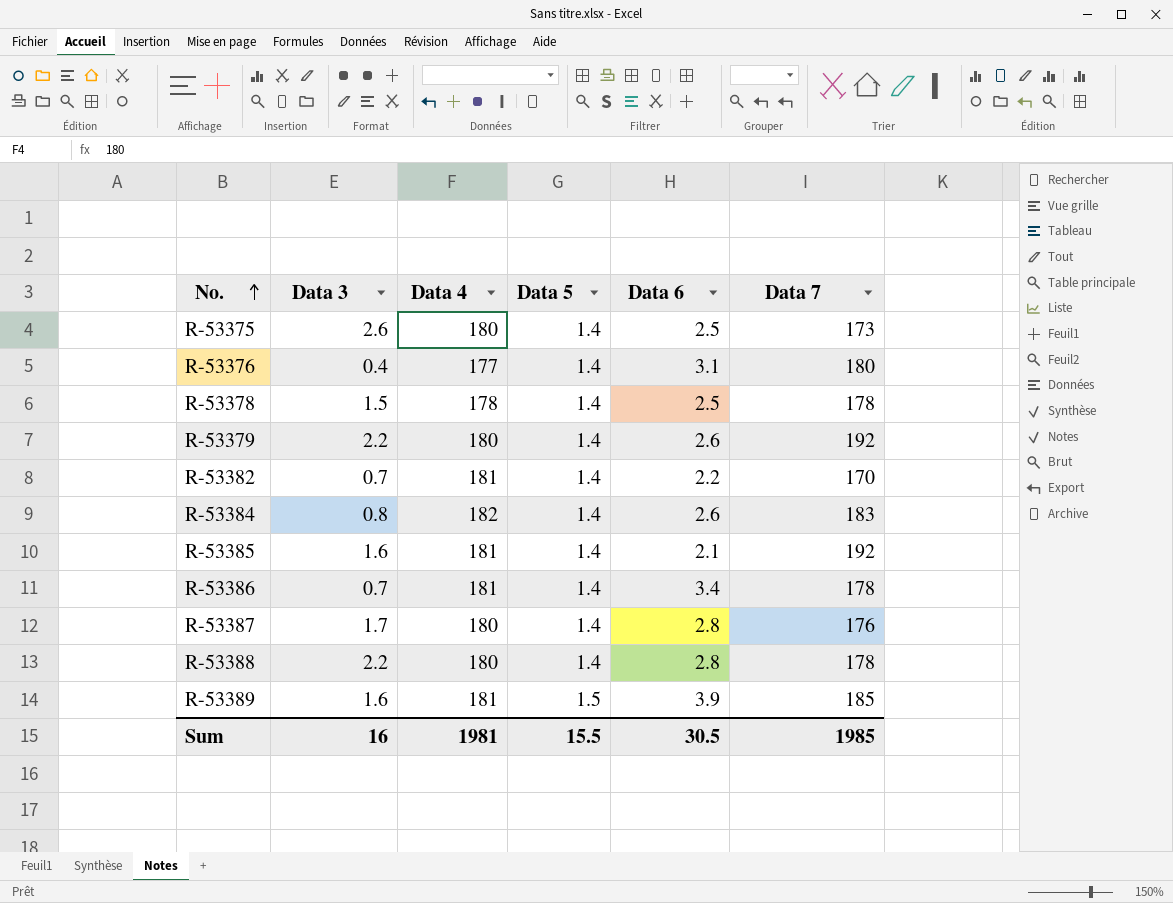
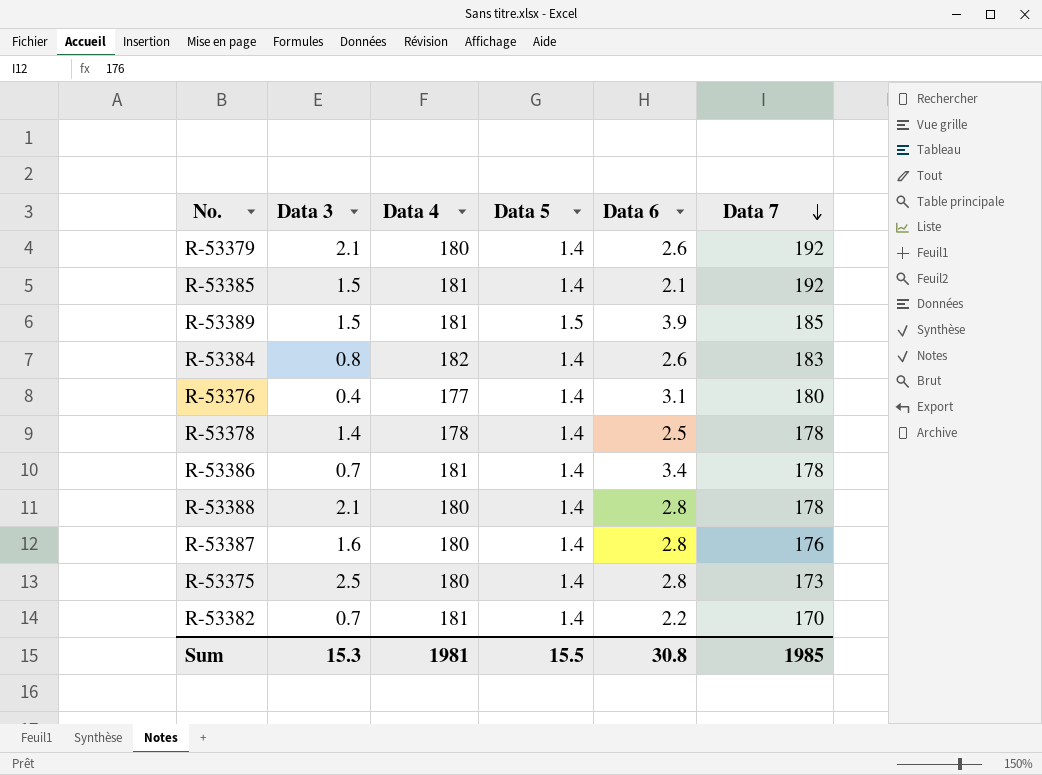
row order: No. ascending -> Data 7 descending
R-53379 | Data 3: 2.2 -> 2.1
R-53385 | Data 3: 1.6 -> 1.5
R-53389 | Data 3: 1.6 -> 1.5
R-53378 | Data 3: 1.5 -> 1.4
R-53388 | Data 3: 2.2 -> 2.1
R-53387 | Data 3: 1.7 -> 1.6
R-53375 | Data 3: 2.6 -> 2.5
R-53375 | Data 6: 2.5 -> 2.8
Sum | Data 3: 16 -> 15.3
Sum | Data 6: 30.5 -> 30.8

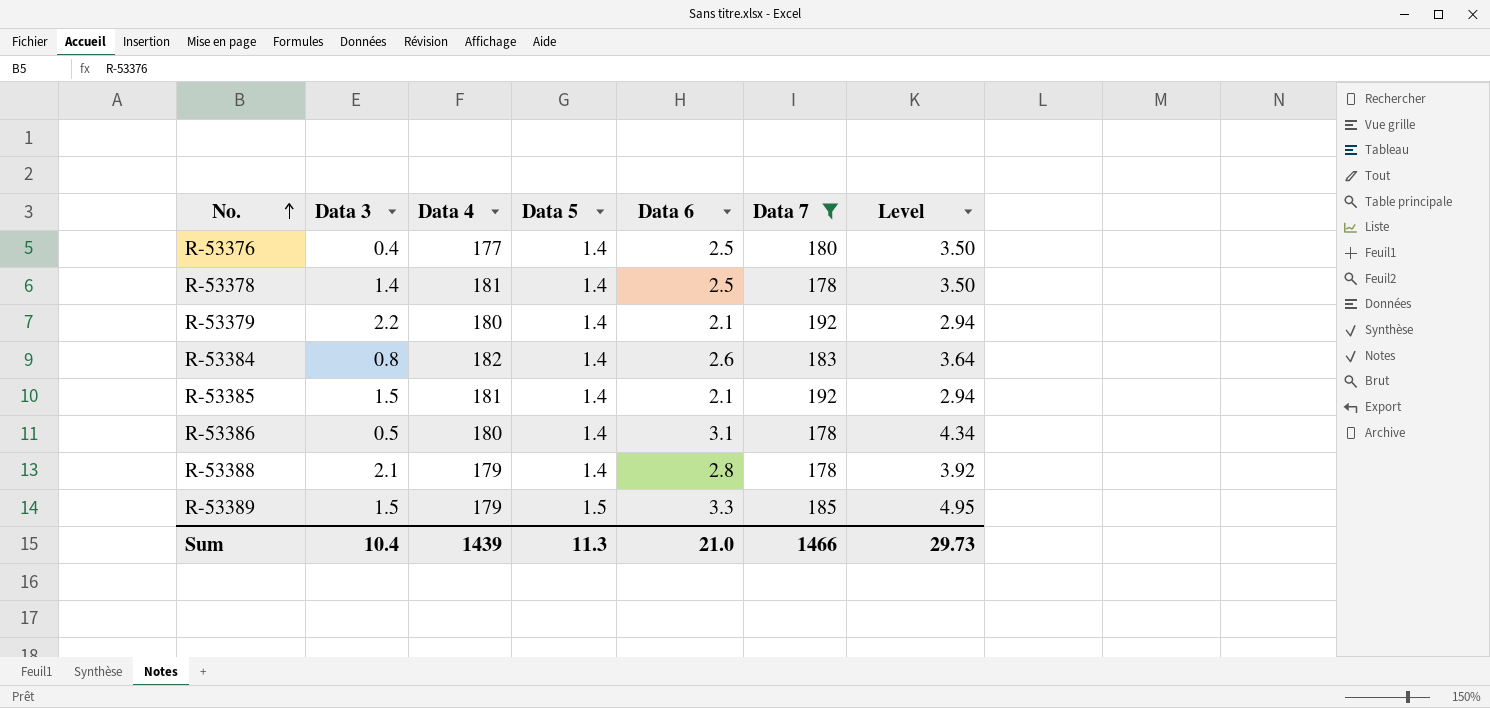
filter: none -> Data 7 >= 178
row order: Data 7 descending -> No. ascending
column Level | formula: none -> [Data 5] * [Data 6]
R-53376 | Data 6: 3.1 -> 2.5
R-53378 | Data 4: 178 -> 181
R-53379 | Data 3: 2.1 -> 2.2
R-53379 | Data 6: 2.6 -> 2.1
R-53386 | Data 3: 0.7 -> 0.5
R-53386 | Data 4: 181 -> 180
R-53386 | Data 6: 3.4 -> 3.1
R-53388 | Data 4: 180 -> 179
R-53389 | Data 4: 181 -> 179
R-53389 | Data 6: 3.9 -> 3.3
Sum | Data 3: 15.3 -> 10.4
Sum | Data 4: 1981 -> 1439
Sum | Data 5: 15.5 -> 11.3
Sum | Data 6: 30.8 -> 21.0
Sum | Data 7: 1985 -> 1466

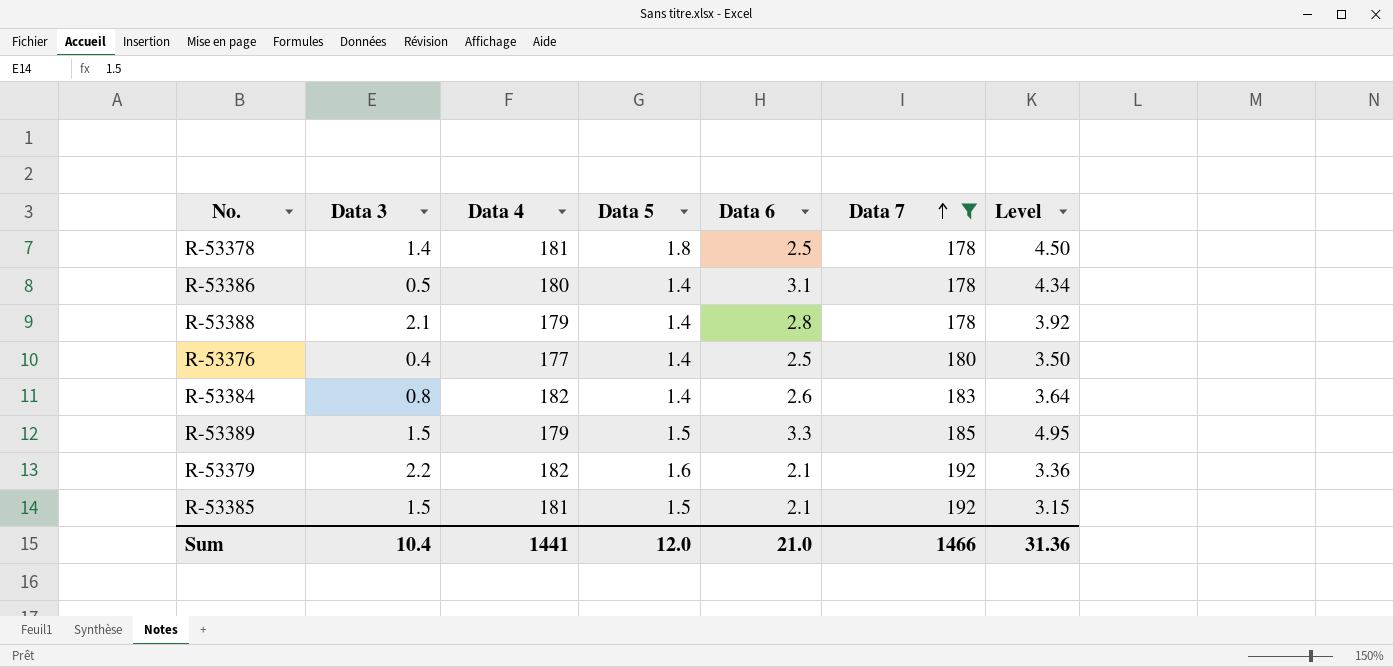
row order: No. ascending -> Data 7 ascending
R-53378 | Data 5: 1.4 -> 1.8
R-53378 | Level: 3.50 -> 4.50
R-53379 | Data 4: 180 -> 182
R-53379 | Data 5: 1.4 -> 1.6
R-53379 | Level: 2.94 -> 3.36
R-53385 | Data 5: 1.4 -> 1.5
R-53385 | Level: 2.94 -> 3.15
Sum | Data 4: 1439 -> 1441
Sum | Data 5: 11.3 -> 12.0
Sum | Level: 29.73 -> 31.36

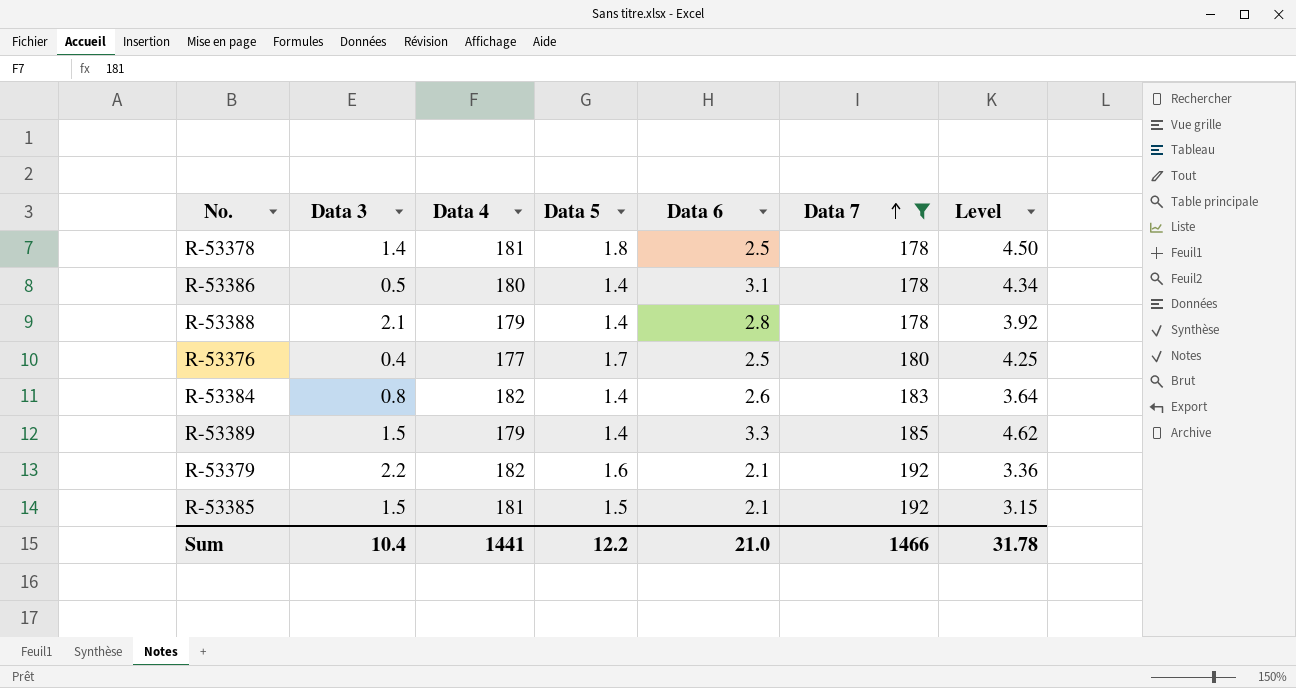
R-53376 | Data 5: 1.4 -> 1.7
R-53376 | Level: 3.50 -> 4.25
R-53389 | Data 5: 1.5 -> 1.4
R-53389 | Level: 4.95 -> 4.62
Sum | Data 5: 12.0 -> 12.2
Sum | Level: 31.36 -> 31.78

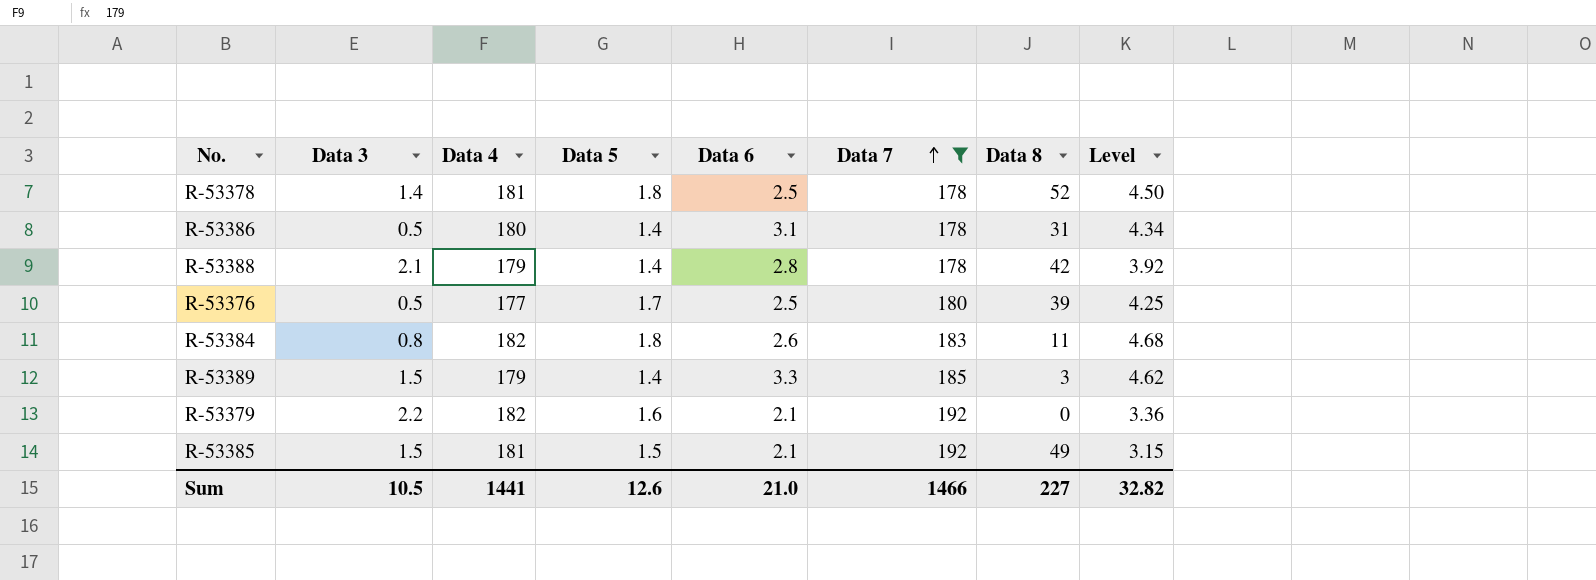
column Data 8 | position: none -> 7
R-53376 | Data 3: 0.4 -> 0.5
R-53384 | Data 5: 1.4 -> 1.8
R-53384 | Level: 3.64 -> 4.68
Sum | Data 3: 10.4 -> 10.5
Sum | Data 5: 12.2 -> 12.6
Sum | Level: 31.78 -> 32.82

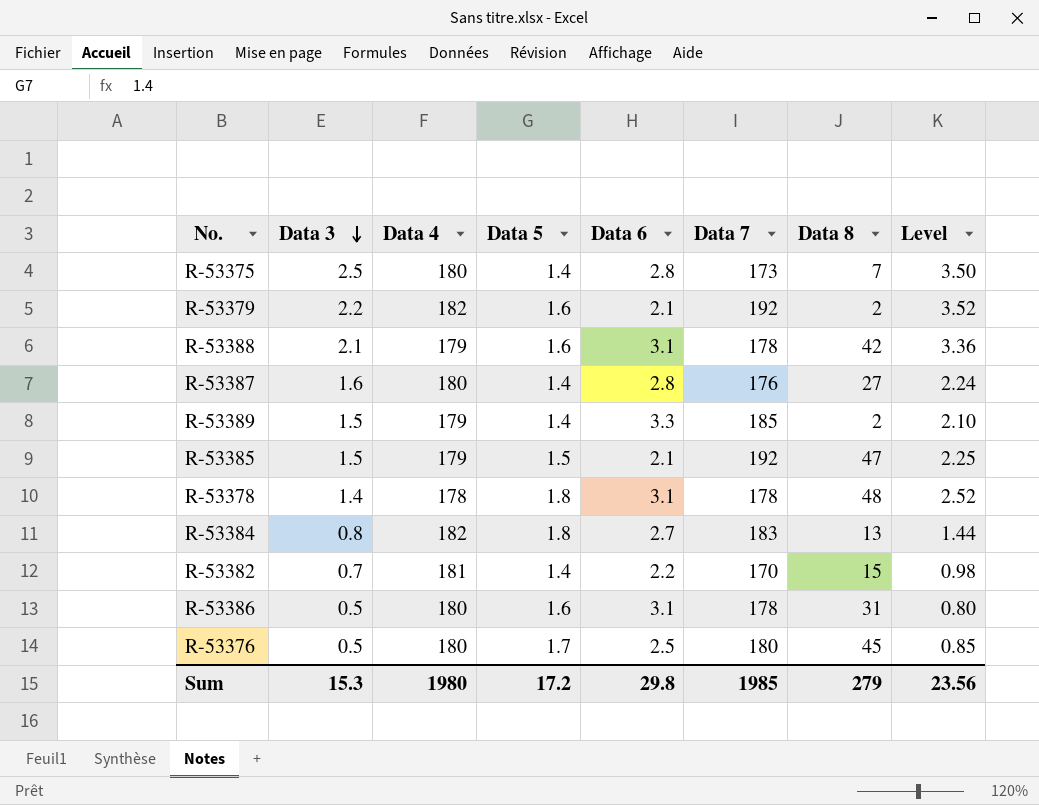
filter: Data 7 >= 178 -> none
row order: Data 7 ascending -> Data 3 descending
column Level | formula: [Data 5] * [Data 6] -> [Data 3] * [Data 5]
R-53379 | Data 8: 0 -> 2
R-53388 | Data 5: 1.4 -> 1.6
R-53388 | Data 6: 2.8 -> 3.1
R-53389 | Data 8: 3 -> 2
R-53385 | Data 4: 181 -> 179
R-53385 | Data 8: 49 -> 47
R-53378 | Data 4: 181 -> 178
R-53378 | Data 6: 2.5 -> 3.1
R-53378 | Data 8: 52 -> 48
R-53384 | Data 6: 2.6 -> 2.7
R-53384 | Data 8: 11 -> 13
R-53386 | Data 5: 1.4 -> 1.6
R-53376 | Data 4: 177 -> 180
R-53376 | Data 8: 39 -> 45
Sum | Data 3: 10.5 -> 15.3
Sum | Data 4: 1441 -> 1980
Sum | Data 5: 12.6 -> 17.2
Sum | Data 6: 21.0 -> 29.8
Sum | Data 7: 1466 -> 1985
Sum | Data 8: 227 -> 279
Sum | Level: 32.82 -> 23.56

